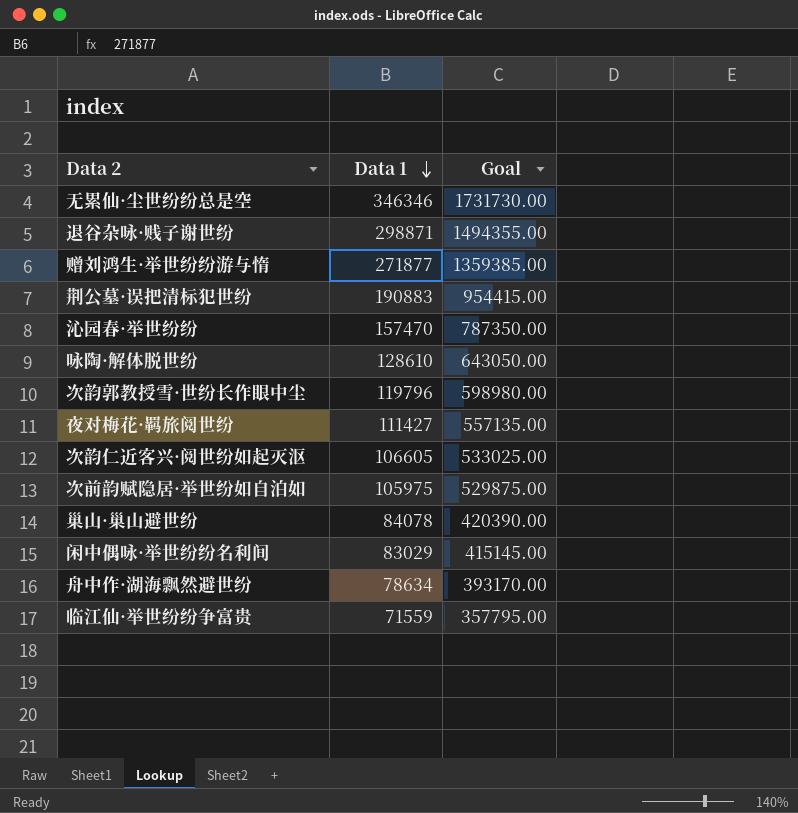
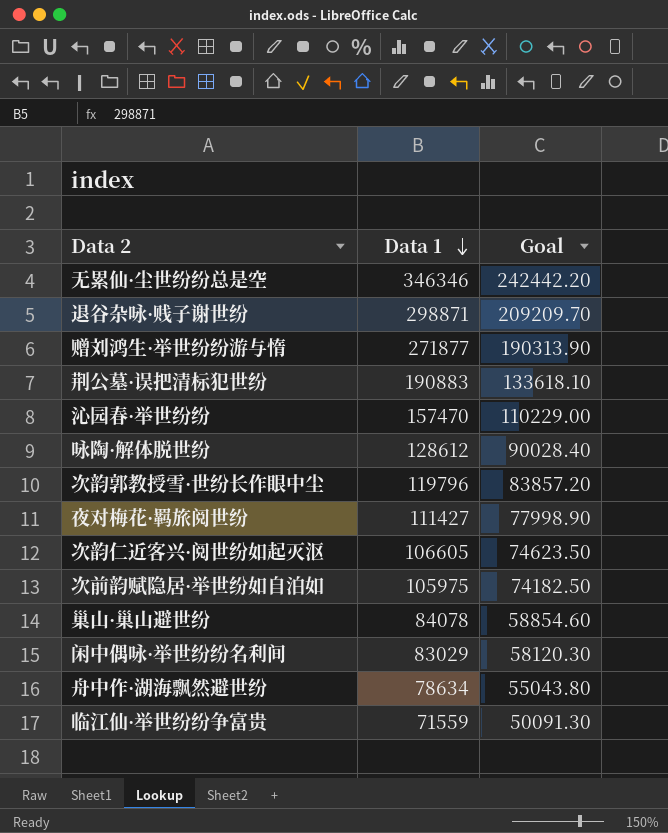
column Goal | formula: [Data 1] * 5 -> [Data 1] * 0.7
咏陶·解体脱世纷 | Data 1: 128610 -> 128612

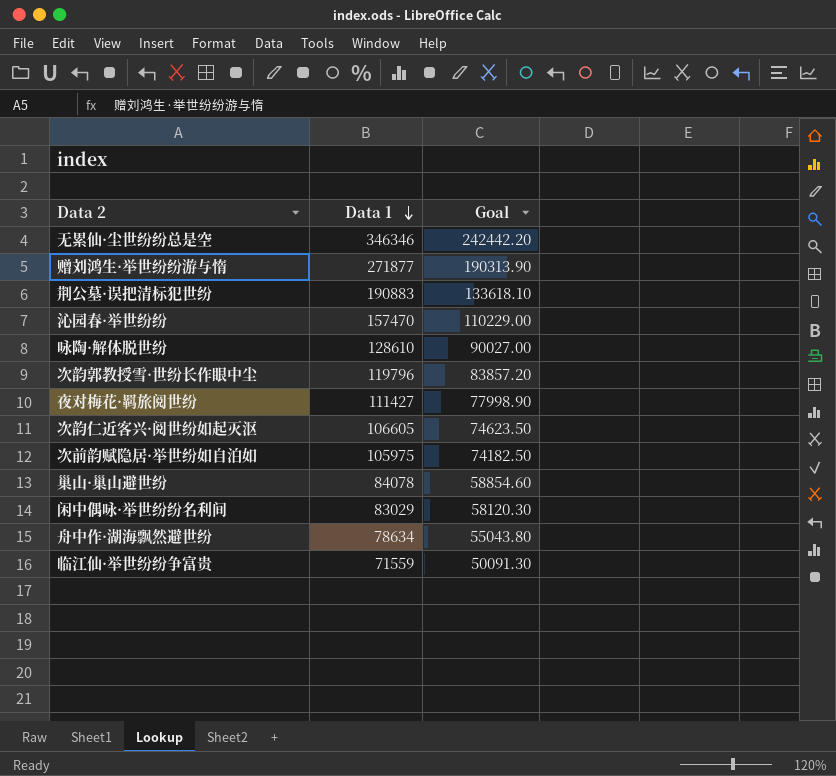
row 退谷杂咏·贱子谢世纷: 298871 | 209209.70 -> none
咏陶·解体脱世纷 | Data 1: 128612 -> 128610
咏陶·解体脱世纷 | Goal: 90028.40 -> 90027.00

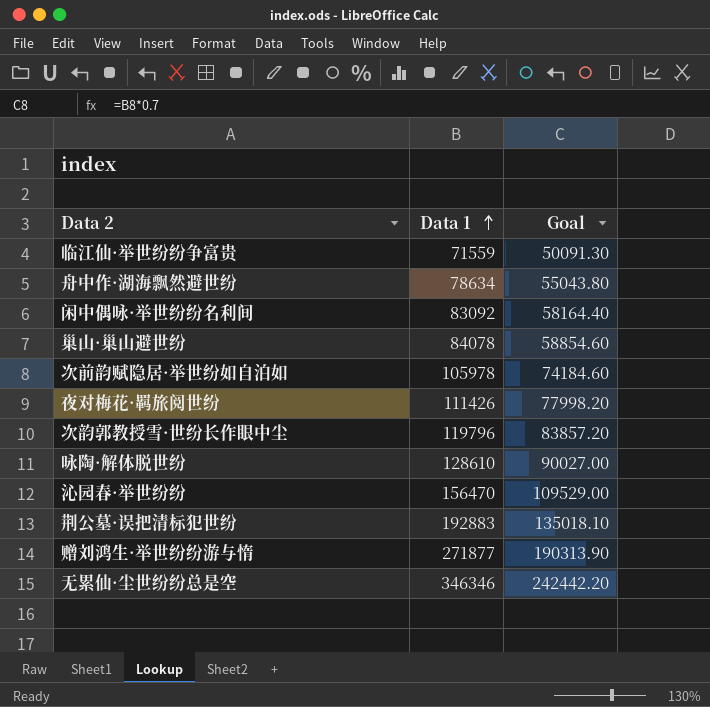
row order: Data 1 descending -> Data 1 ascending
row 次韵仁近客兴·阅世纷如起灭沤: 106605 | 74623.50 -> none
闲中偶咏·举世纷纷名利间 | Data 1: 83029 -> 83092
闲中偶咏·举世纷纷名利间 | Goal: 58120.30 -> 58164.40
次前韵赋隐居·举世纷如自泊如 | Data 1: 105975 -> 105978
次前韵赋隐居·举世纷如自泊如 | Goal: 74182.50 -> 74184.60
夜对梅花·羁旅阅世纷 | Data 1: 111427 -> 111426
夜对梅花·羁旅阅世纷 | Goal: 77998.90 -> 77998.20
沁园春·举世纷纷 | Data 1: 157470 -> 156470
沁园春·举世纷纷 | Goal: 110229.00 -> 109529.00
荆公墓·误把清标犯世纷 | Data 1: 190883 -> 192883
荆公墓·误把清标犯世纷 | Goal: 133618.10 -> 135018.10

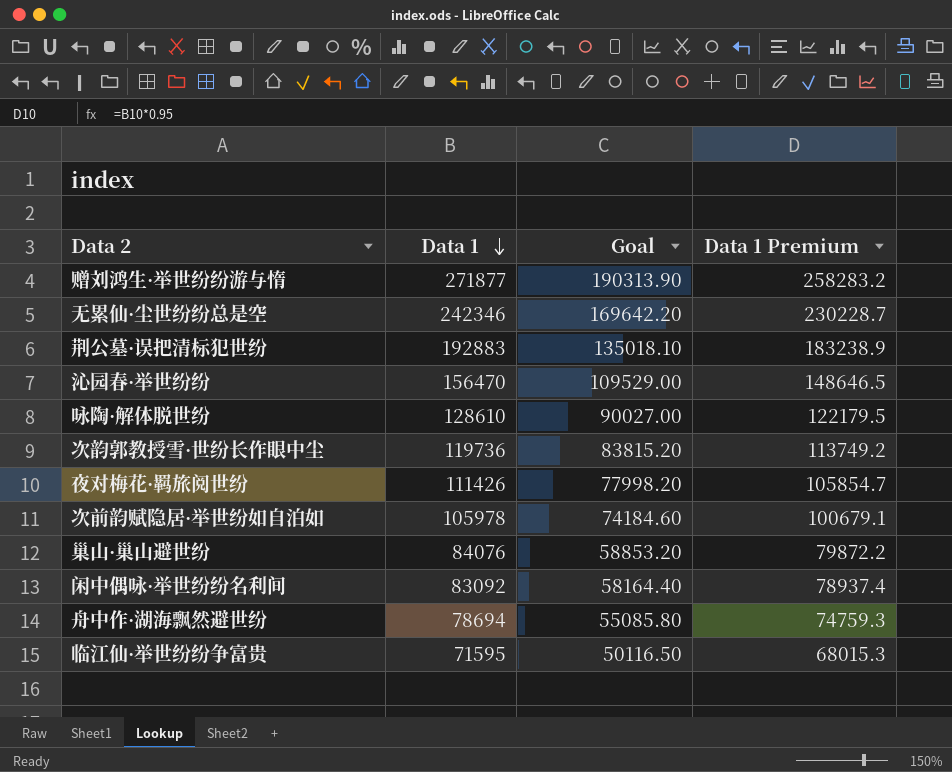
row order: Data 1 ascending -> Data 1 descending
column Data 1 Premium | formula: none -> [Data 1] * 0.95
无累仙·尘世纷纷总是空 | Data 1: 346346 -> 242346
无累仙·尘世纷纷总是空 | Goal: 242442.20 -> 169642.20
次韵郭教授雪·世纷长作眼中尘 | Data 1: 119796 -> 119736
次韵郭教授雪·世纷长作眼中尘 | Goal: 83857.20 -> 83815.20
巢山·巢山避世纷 | Data 1: 84078 -> 84076
巢山·巢山避世纷 | Goal: 58854.60 -> 58853.20
舟中作·湖海飘然避世纷 | Data 1: 78634 -> 78694
舟中作·湖海飘然避世纷 | Goal: 55043.80 -> 55085.80
临江仙·举世纷纷争富贵 | Data 1: 71559 -> 71595
临江仙·举世纷纷争富贵 | Goal: 50091.30 -> 50116.50

